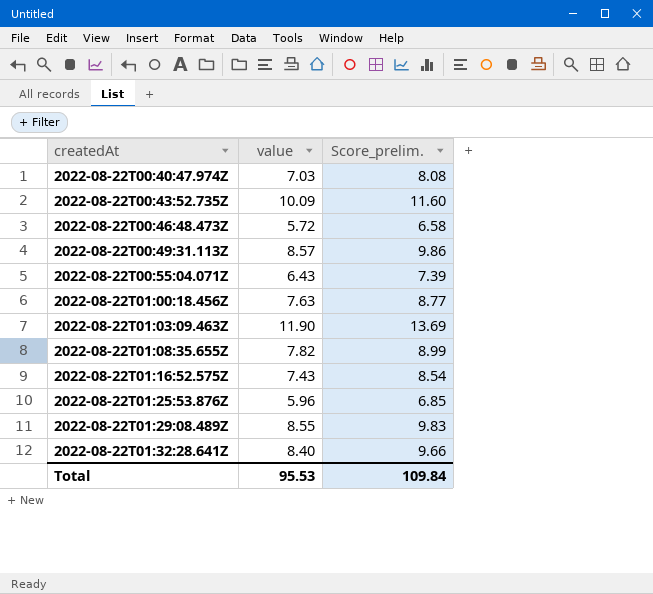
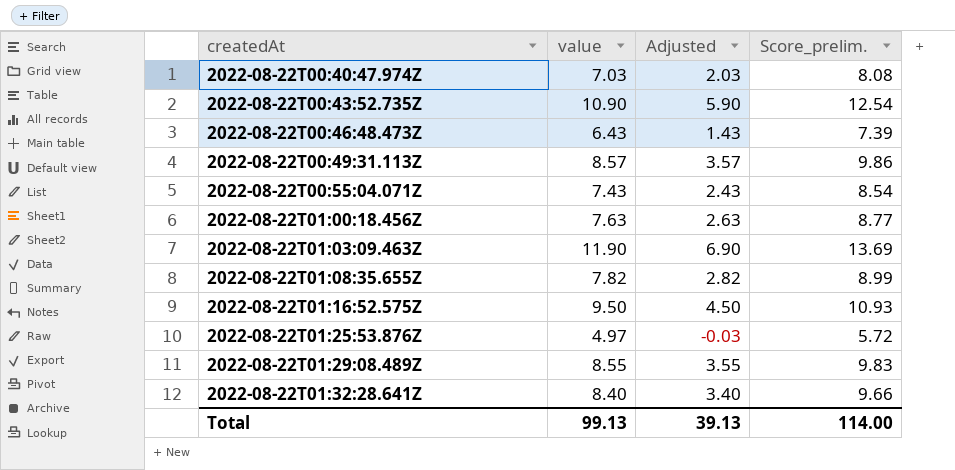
column Adjusted | formula: none -> [value] - 5
2022-08-22T00:43:52.735Z | value: 10.09 -> 10.90
2022-08-22T00:43:52.735Z | Score_prelim.: 11.60 -> 12.54
2022-08-22T00:46:48.473Z | value: 5.72 -> 6.43
2022-08-22T00:46:48.473Z | Score_prelim.: 6.58 -> 7.39
2022-08-22T00:55:04.071Z | value: 6.43 -> 7.43
2022-08-22T00:55:04.071Z | Score_prelim.: 7.39 -> 8.54
2022-08-22T01:16:52.575Z | value: 7.43 -> 9.50
2022-08-22T01:16:52.575Z | Score_prelim.: 8.54 -> 10.93
2022-08-22T01:25:53.876Z | value: 5.96 -> 4.97
2022-08-22T01:25:53.876Z | Score_prelim.: 6.85 -> 5.72
Total | value: 95.53 -> 99.13
Total | Score_prelim.: 109.84 -> 114.00

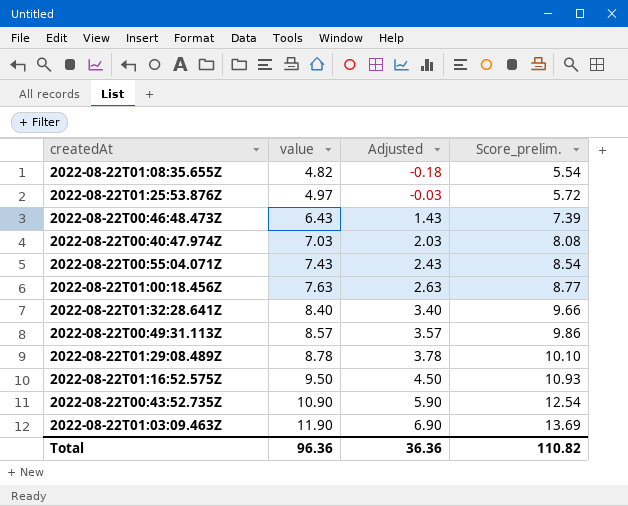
row order: createdAt ascending -> value ascending
2022-08-22T01:08:35.655Z | value: 7.82 -> 4.82
2022-08-22T01:08:35.655Z | Adjusted: 2.82 -> -0.18
2022-08-22T01:08:35.655Z | Score_prelim.: 8.99 -> 5.54
2022-08-22T01:29:08.489Z | value: 8.55 -> 8.78
2022-08-22T01:29:08.489Z | Adjusted: 3.55 -> 3.78
2022-08-22T01:29:08.489Z | Score_prelim.: 9.83 -> 10.10
Total | value: 99.13 -> 96.36
Total | Adjusted: 39.13 -> 36.36
Total | Score_prelim.: 114.00 -> 110.82

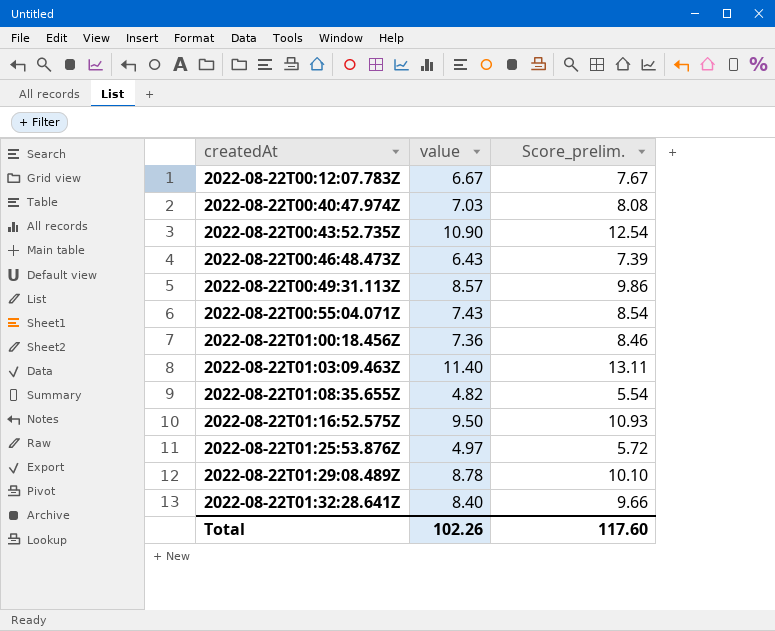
row order: value ascending -> createdAt ascending
column Adjusted | formula: [value] - 5 -> none
row 2022-08-22T00:12:07.783Z: none -> 6.67 | 7.67
2022-08-22T01:00:18.456Z | value: 7.63 -> 7.36
2022-08-22T01:00:18.456Z | Score_prelim.: 8.77 -> 8.46
2022-08-22T01:03:09.463Z | value: 11.90 -> 11.40
2022-08-22T01:03:09.463Z | Score_prelim.: 13.69 -> 13.11
Total | value: 96.36 -> 102.26
Total | Score_prelim.: 110.82 -> 117.60

